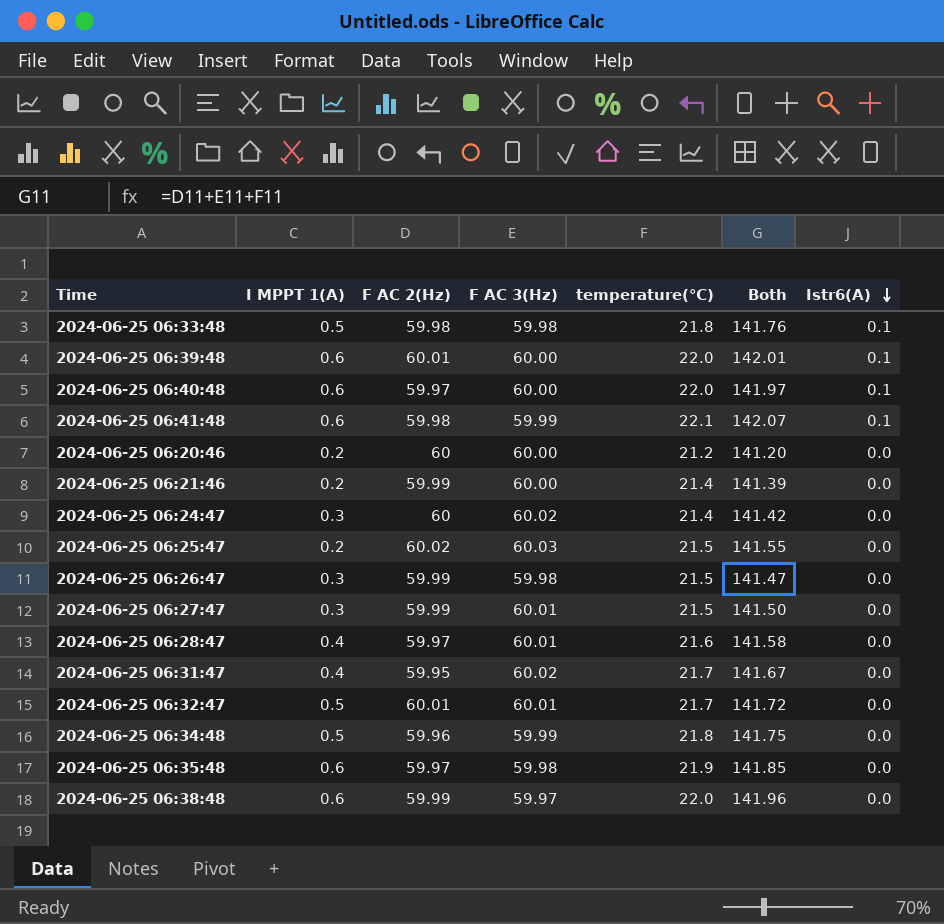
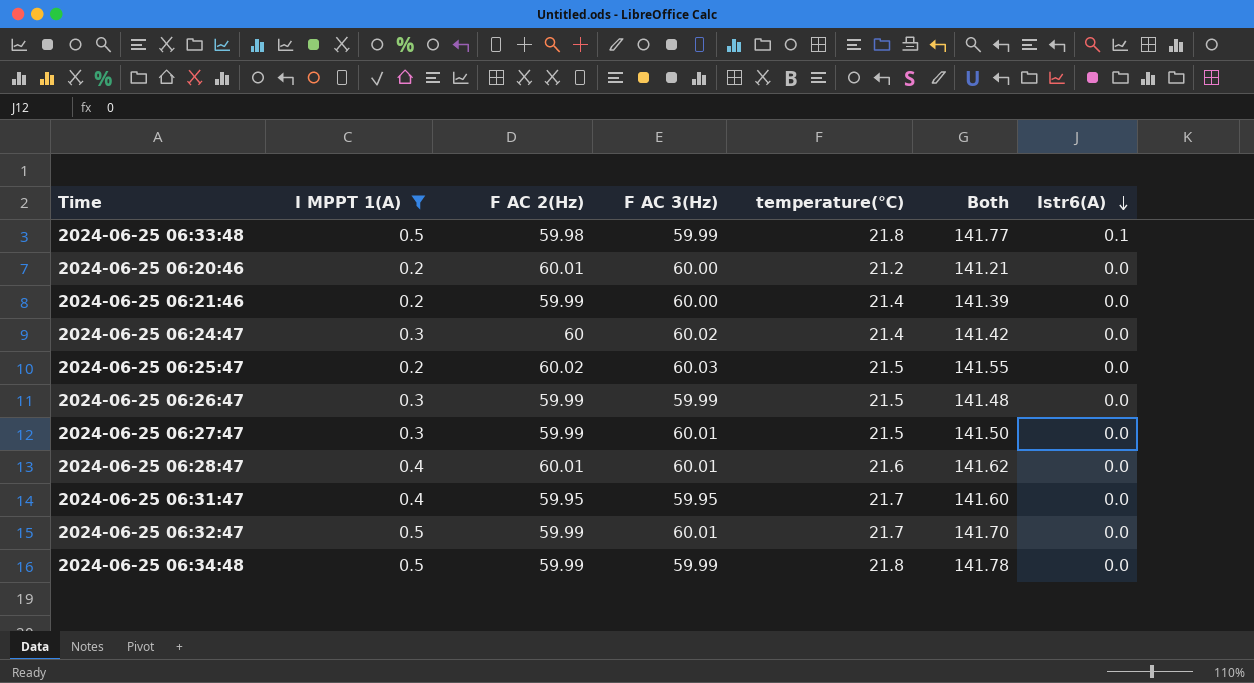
filter: none -> I MPPT 1(A) != 0.6
2024-06-25 06:33:48 | F AC 3(Hz): 59.98 -> 59.99
2024-06-25 06:33:48 | Both: 141.76 -> 141.77
2024-06-25 06:20:46 | F AC 2(Hz): 60 -> 60.01
2024-06-25 06:20:46 | Both: 141.20 -> 141.21
2024-06-25 06:26:47 | F AC 3(Hz): 59.98 -> 59.99
2024-06-25 06:26:47 | Both: 141.47 -> 141.48
2024-06-25 06:28:47 | F AC 2(Hz): 59.97 -> 60.01
2024-06-25 06:28:47 | Both: 141.58 -> 141.62
2024-06-25 06:31:47 | F AC 3(Hz): 60.02 -> 59.95
2024-06-25 06:31:47 | Both: 141.67 -> 141.60
2024-06-25 06:32:47 | F AC 2(Hz): 60.01 -> 59.99
2024-06-25 06:32:47 | Both: 141.72 -> 141.70
2024-06-25 06:34:48 | F AC 2(Hz): 59.96 -> 59.99
2024-06-25 06:34:48 | Both: 141.75 -> 141.78

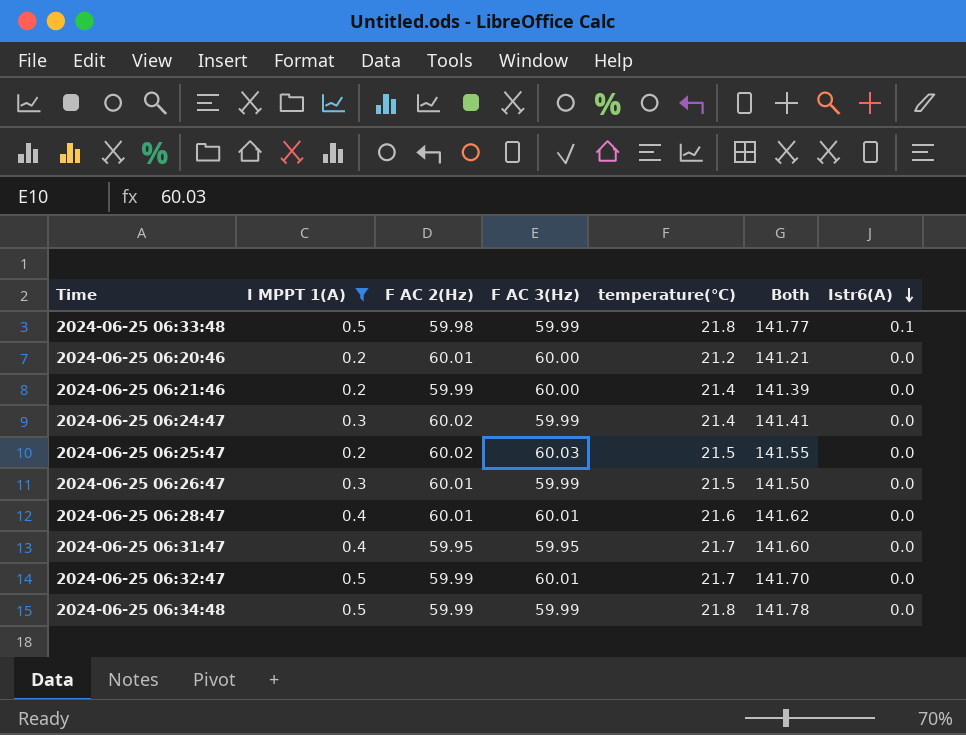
row 2024-06-25 06:27:47: 0.3 | 59.99 | 60.01 | 21.5 | 141.50 | 0.0 -> none
2024-06-25 06:24:47 | F AC 2(Hz): 60 -> 60.02
2024-06-25 06:24:47 | F AC 3(Hz): 60.02 -> 59.99
2024-06-25 06:24:47 | Both: 141.42 -> 141.41
2024-06-25 06:26:47 | F AC 2(Hz): 59.99 -> 60.01
2024-06-25 06:26:47 | Both: 141.48 -> 141.50

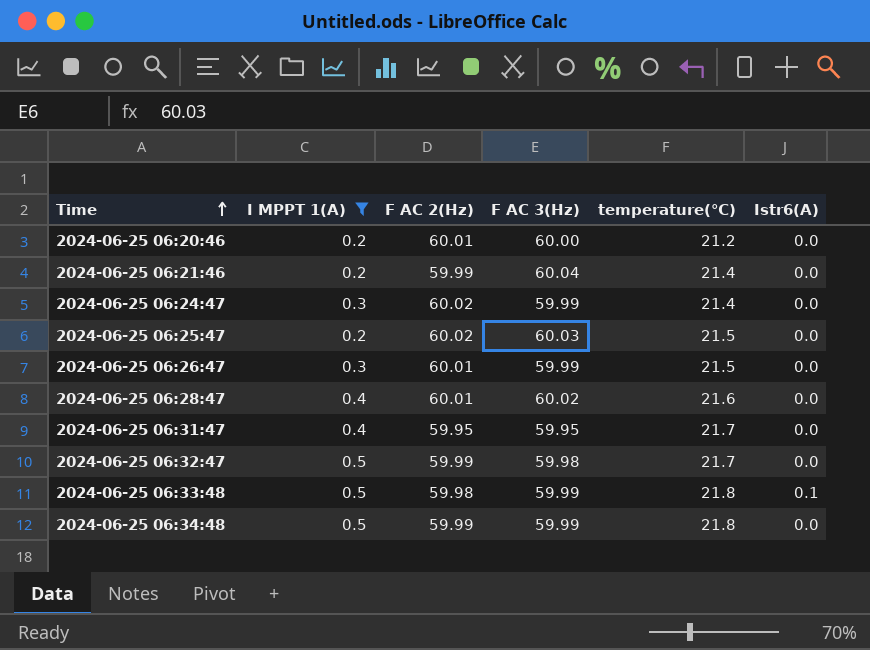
row order: Istr6(A) descending -> Time ascending
column Both | formula: [F AC 2(Hz)] + [F AC 3(Hz)] + [temperature(℃)] -> none
2024-06-25 06:21:46 | F AC 3(Hz): 60.00 -> 60.04
2024-06-25 06:28:47 | F AC 3(Hz): 60.01 -> 60.02
2024-06-25 06:32:47 | F AC 3(Hz): 60.01 -> 59.98

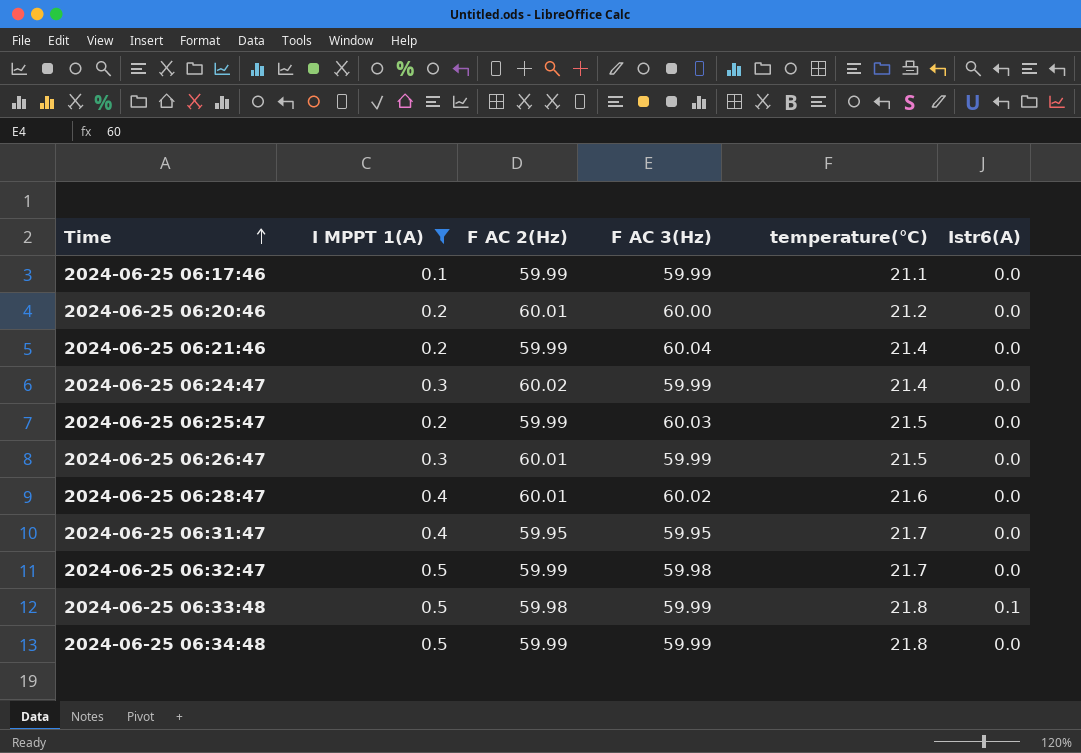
row 2024-06-25 06:17:46: none -> 0.1 | 59.99 | 59.99 | 21.1 | 0.0
2024-06-25 06:25:47 | F AC 2(Hz): 60.02 -> 59.99

